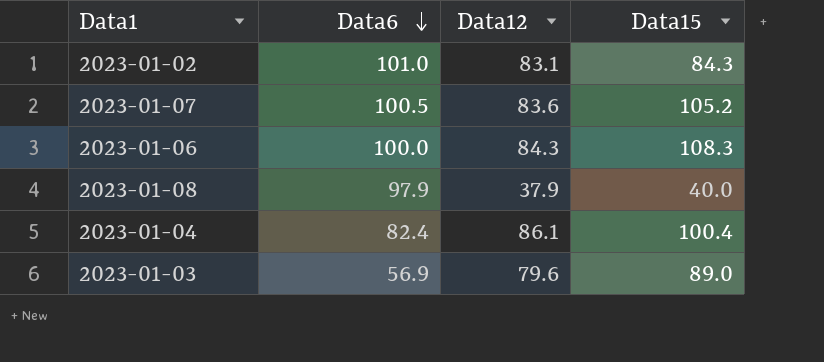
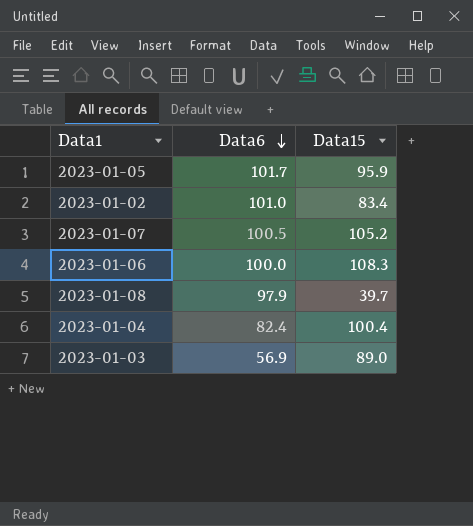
column Data12 | position: 3 -> none
row 2023-01-05: none -> 101.7 | 95.9
2023-01-02 | Data15: 84.3 -> 83.4
2023-01-08 | Data15: 40.0 -> 39.7

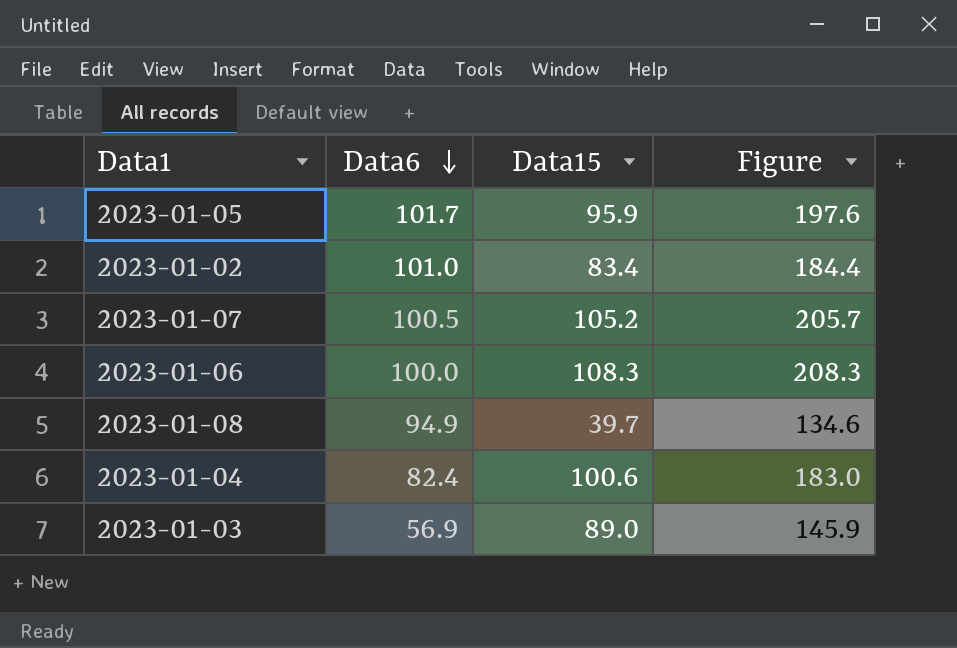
column Figure | formula: none -> [Data6] + [Data15]
2023-01-08 | Data6: 97.9 -> 94.9
2023-01-04 | Data15: 100.4 -> 100.6

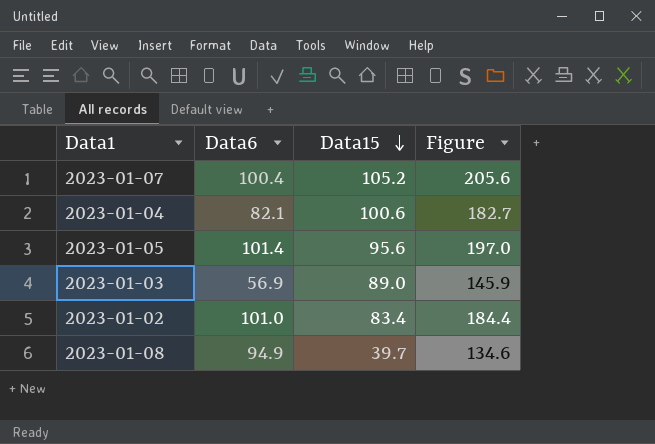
row order: Data6 descending -> Data15 descending
row 2023-01-06: 100.0 | 108.3 | 208.3 -> none
2023-01-07 | Data6: 100.5 -> 100.4
2023-01-07 | Figure: 205.7 -> 205.6
2023-01-04 | Data6: 82.4 -> 82.1
2023-01-04 | Figure: 183.0 -> 182.7
2023-01-05 | Data6: 101.7 -> 101.4
2023-01-05 | Data15: 95.9 -> 95.6
2023-01-05 | Figure: 197.6 -> 197.0

